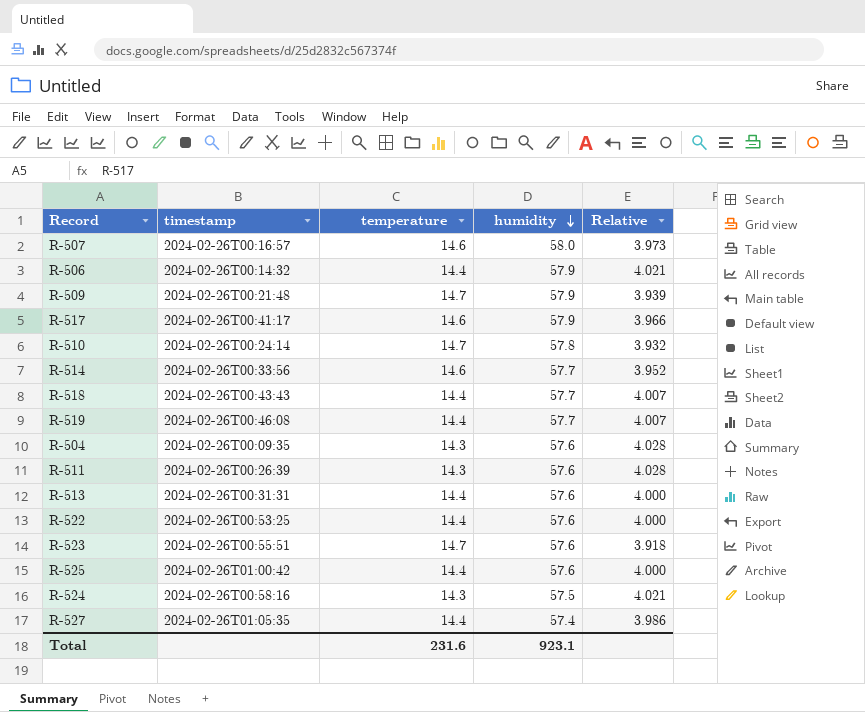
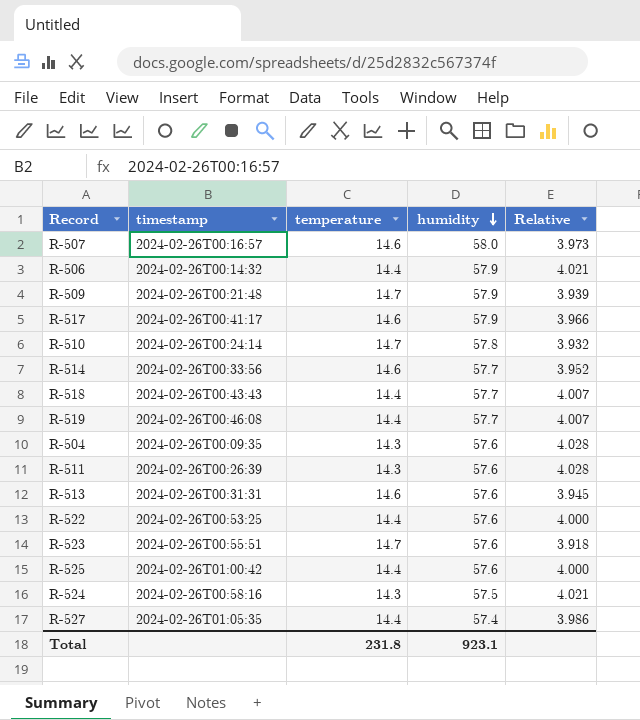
R-513 | temperature: 14.4 -> 14.6
R-513 | Relative: 4.000 -> 3.945
Total | temperature: 231.6 -> 231.8

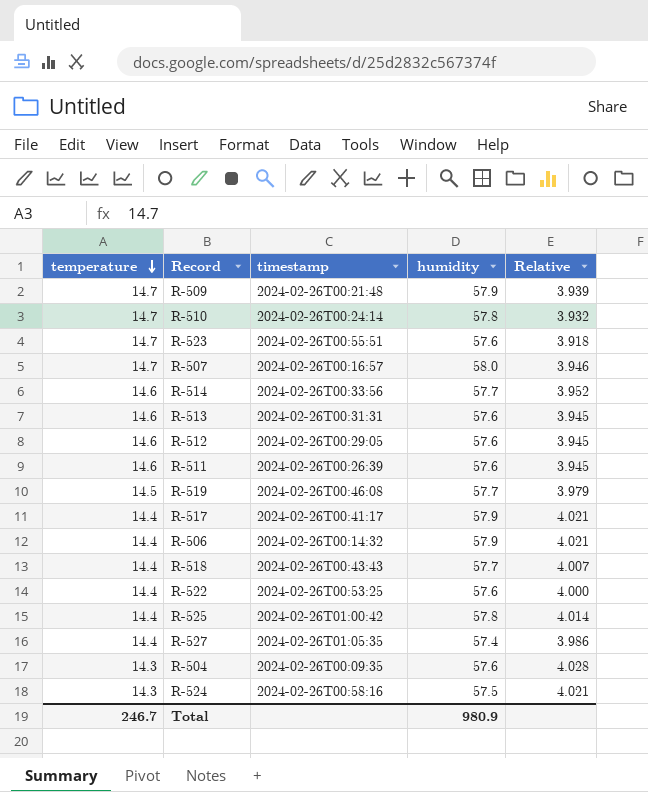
row order: humidity descending -> temperature descending
column temperature | position: 3 -> 1
R-507 | temperature: 14.6 -> 14.7
R-507 | Relative: 3.973 -> 3.946
row R-512: none -> 14.6 | 2024-02-26T00:29:05 | 57.6 | 3.945
R-511 | temperature: 14.3 -> 14.6
R-511 | Relative: 4.028 -> 3.945
R-519 | temperature: 14.4 -> 14.5
R-519 | Relative: 4.007 -> 3.979
R-517 | temperature: 14.6 -> 14.4
R-517 | Relative: 3.966 -> 4.021
R-525 | humidity: 57.6 -> 57.8
R-525 | Relative: 4.000 -> 4.014
Total | temperature: 231.8 -> 246.7
Total | humidity: 923.1 -> 980.9

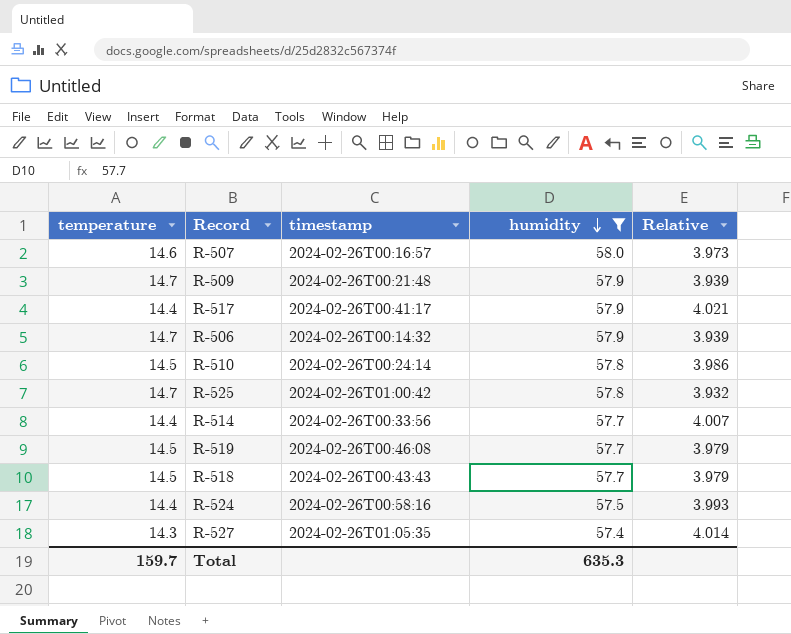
filter: none -> humidity != 57.6
row order: temperature descending -> humidity descending
R-507 | temperature: 14.7 -> 14.6
R-507 | Relative: 3.946 -> 3.973
R-506 | temperature: 14.4 -> 14.7
R-506 | Relative: 4.021 -> 3.939
R-510 | temperature: 14.7 -> 14.5
R-510 | Relative: 3.932 -> 3.986
R-525 | temperature: 14.4 -> 14.7
R-525 | Relative: 4.014 -> 3.932
R-514 | temperature: 14.6 -> 14.4
R-514 | Relative: 3.952 -> 4.007
R-518 | temperature: 14.4 -> 14.5
R-518 | Relative: 4.007 -> 3.979
R-524 | temperature: 14.3 -> 14.4
R-524 | Relative: 4.021 -> 3.993
R-527 | temperature: 14.4 -> 14.3
R-527 | Relative: 3.986 -> 4.014
Total | temperature: 246.7 -> 159.7
Total | humidity: 980.9 -> 635.3

